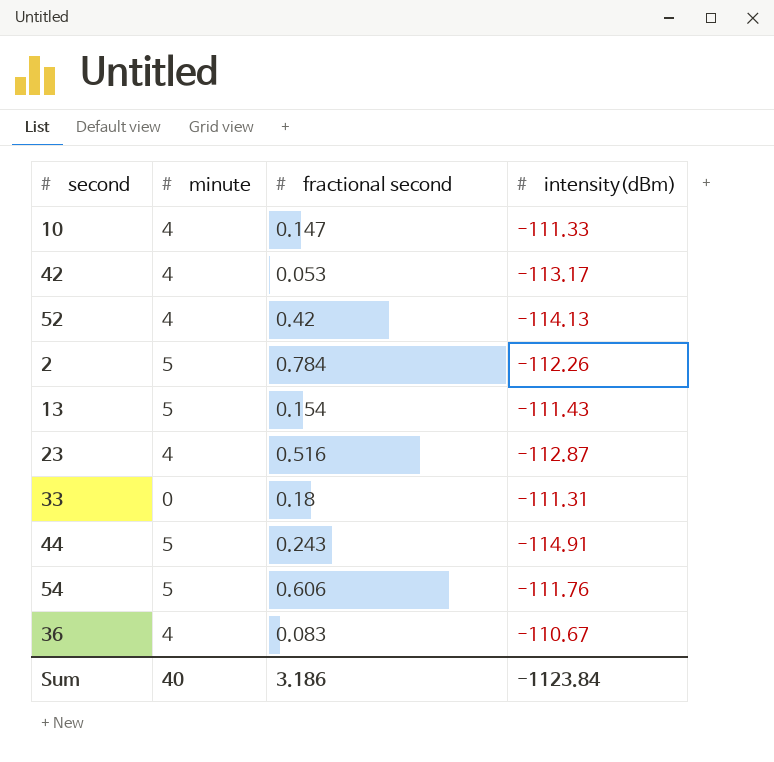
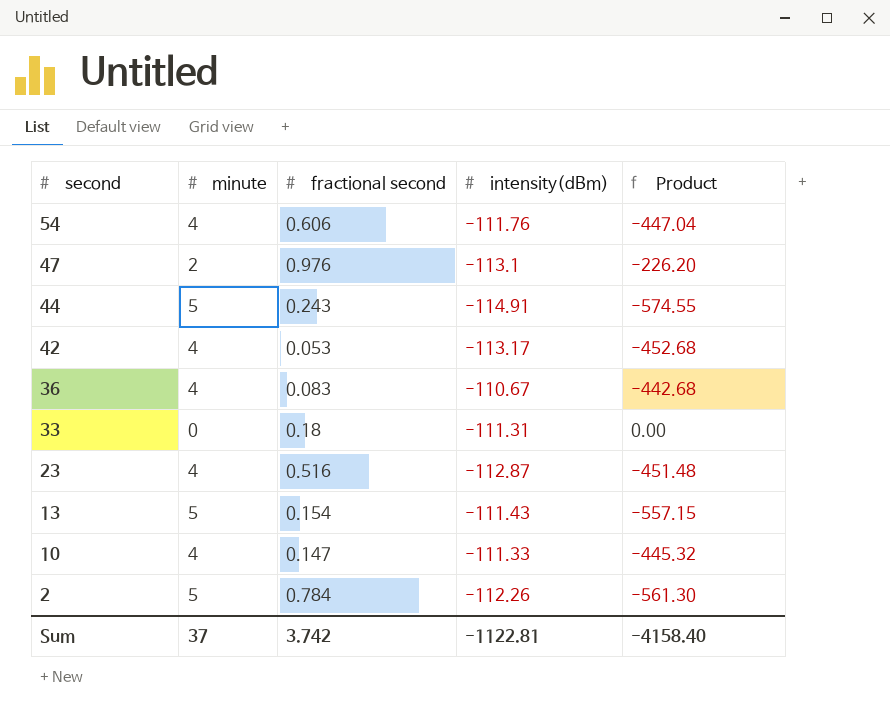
row order: none -> second descending
column Product | formula: none -> [minute] * [intensity(dBm)]
row 52: 4 | 0.42 | -114.13 -> none
54 | minute: 5 -> 4
row 47: none -> 2 | 0.976 | -113.1 | -226.20
Sum | minute: 40 -> 37
Sum | fractional second: 3.186 -> 3.742
Sum | intensity(dBm): -1123.84 -> -1122.81

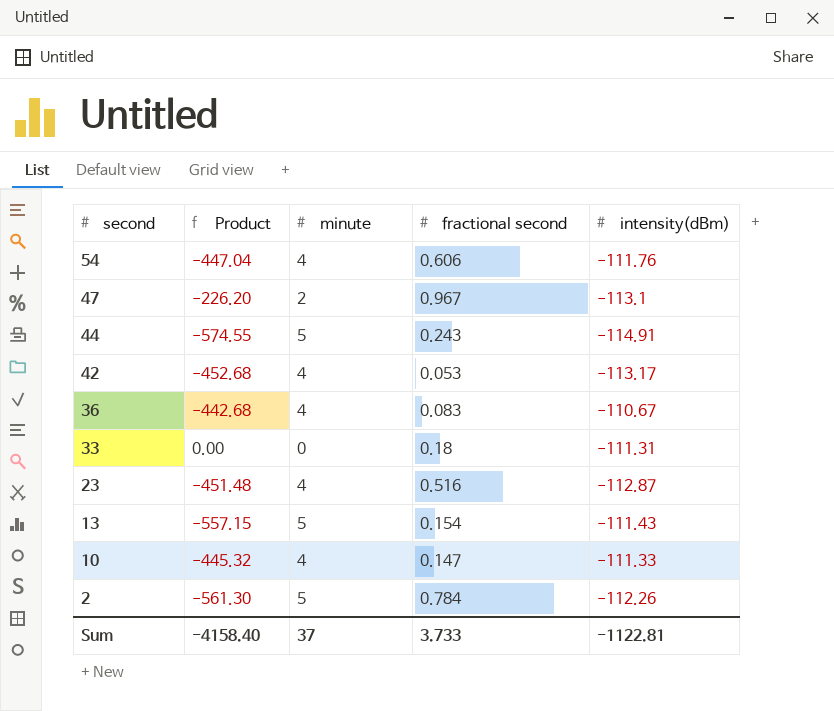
column Product | position: 5 -> 2
47 | fractional second: 0.976 -> 0.967
Sum | fractional second: 3.742 -> 3.733

